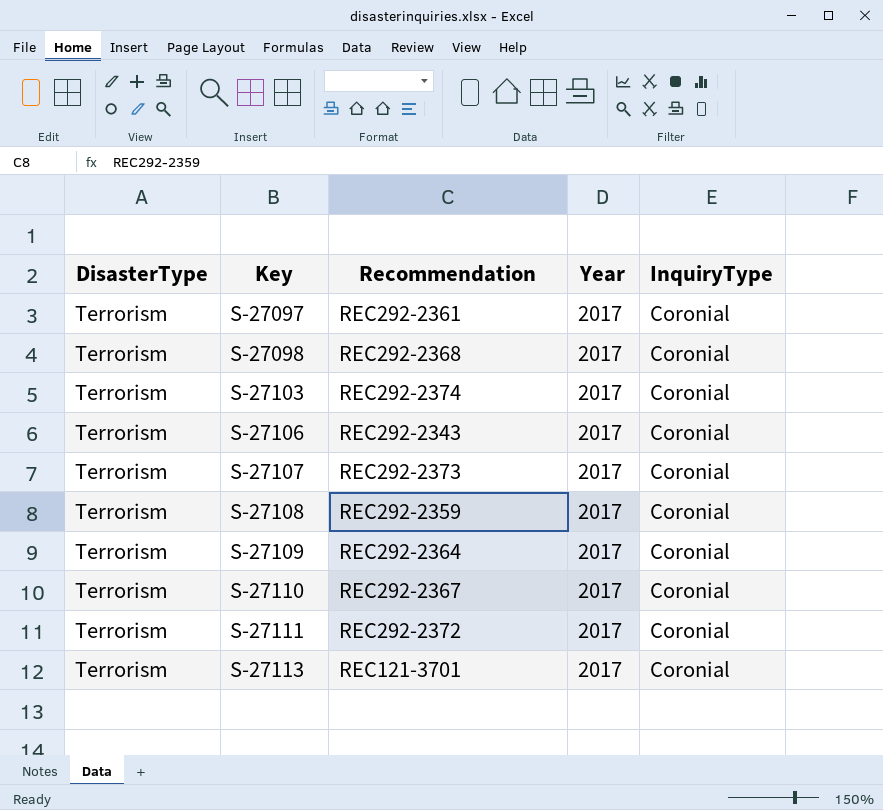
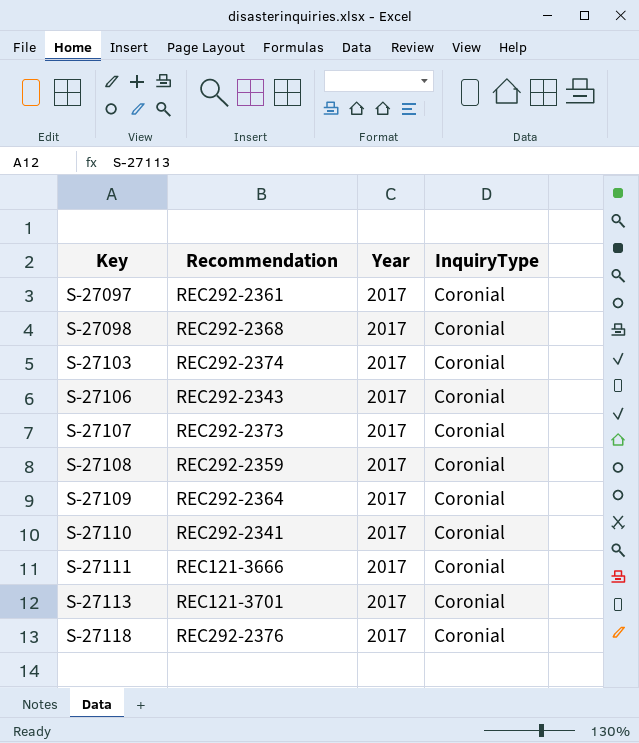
column DisasterType | position: 1 -> none
S-27110 | Recommendation: REC292-2367 -> REC292-2341
S-27111 | Recommendation: REC292-2372 -> REC121-3666
row S-27118: none -> REC292-2376 | 2017 | Coronial

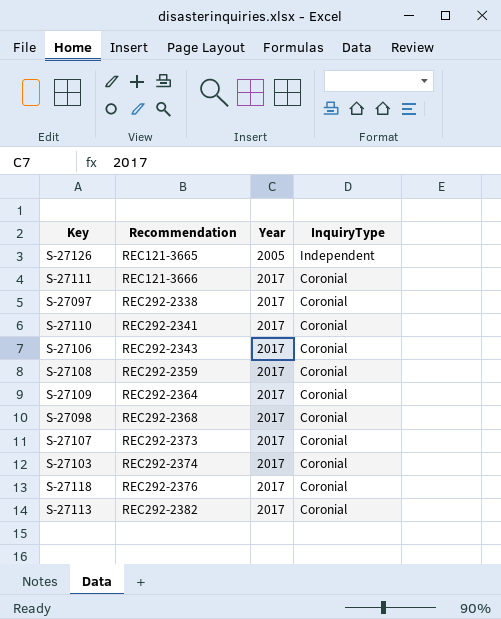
row order: Key ascending -> Recommendation ascending
row S-27126: none -> REC121-3665 | 2005 | Independent
S-27097 | Recommendation: REC292-2361 -> REC292-2338
S-27113 | Recommendation: REC121-3701 -> REC292-2382

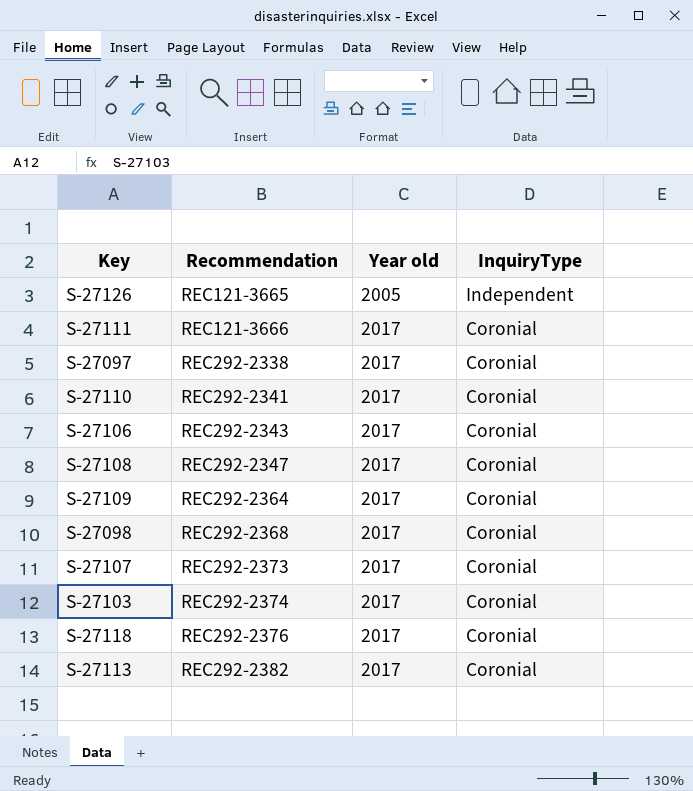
column name: Year -> Year old
S-27108 | Recommendation: REC292-2359 -> REC292-2347

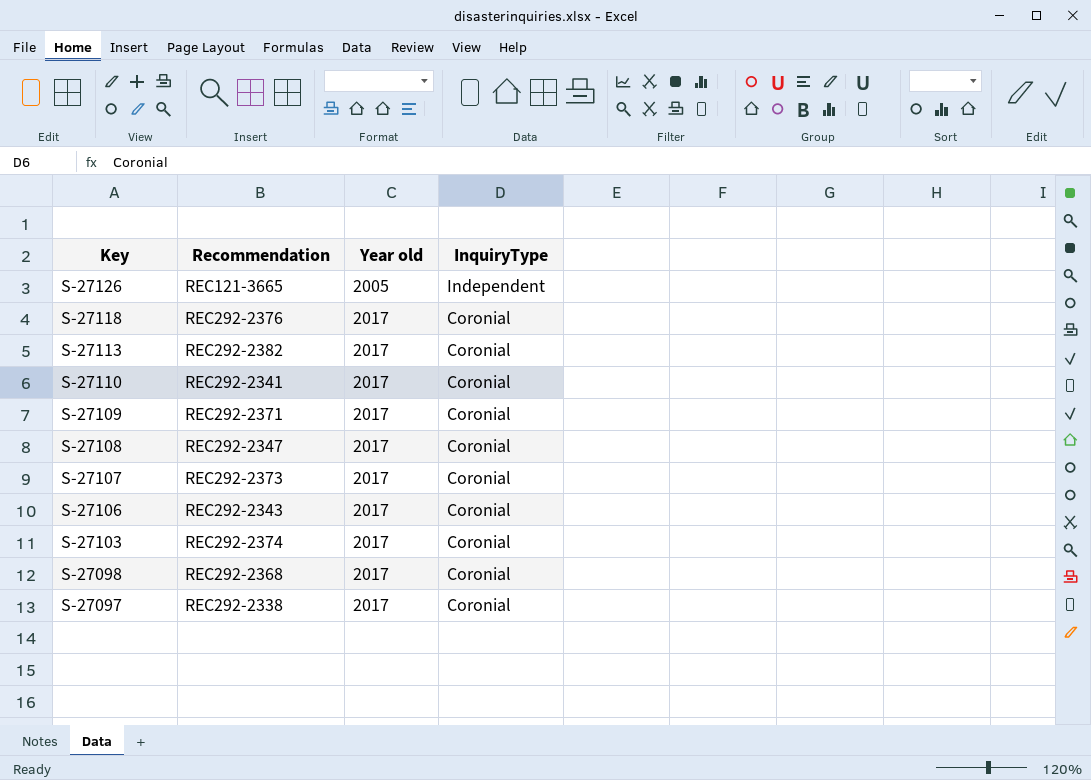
row order: Recommendation ascending -> Key descending
row S-27111: REC121-3666 | 2017 | Coronial -> none
S-27109 | Recommendation: REC292-2364 -> REC292-2371

